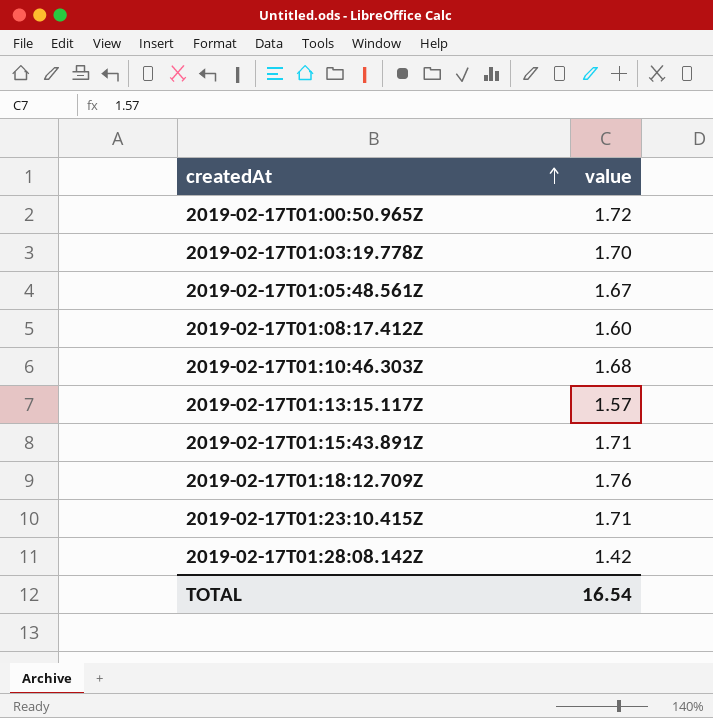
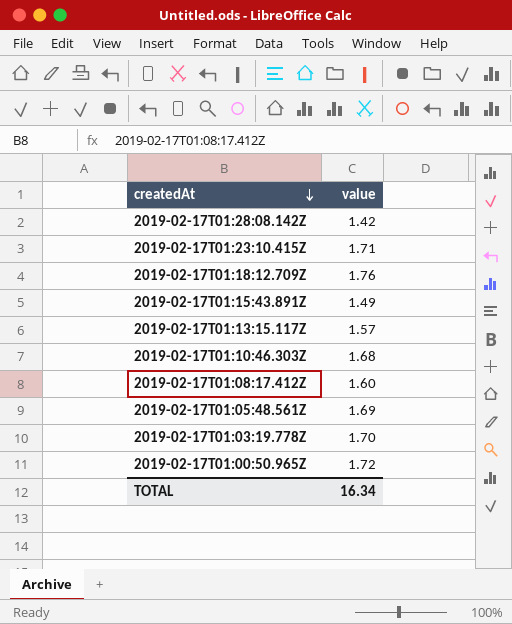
row order: createdAt ascending -> createdAt descending
2019-02-17T01:15:43.891Z | value: 1.71 -> 1.49
2019-02-17T01:05:48.561Z | value: 1.67 -> 1.69
TOTAL | value: 16.54 -> 16.34

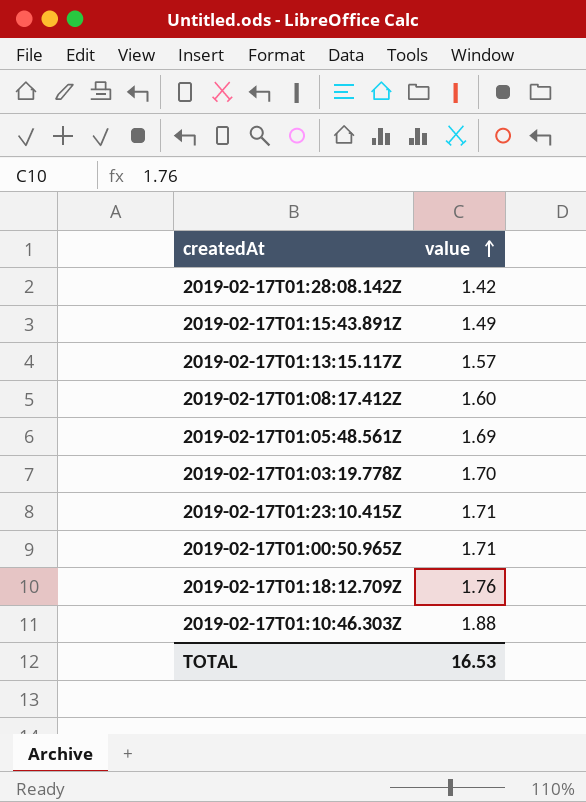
row order: createdAt descending -> value ascending
2019-02-17T01:00:50.965Z | value: 1.72 -> 1.71
2019-02-17T01:10:46.303Z | value: 1.68 -> 1.88
TOTAL | value: 16.34 -> 16.53

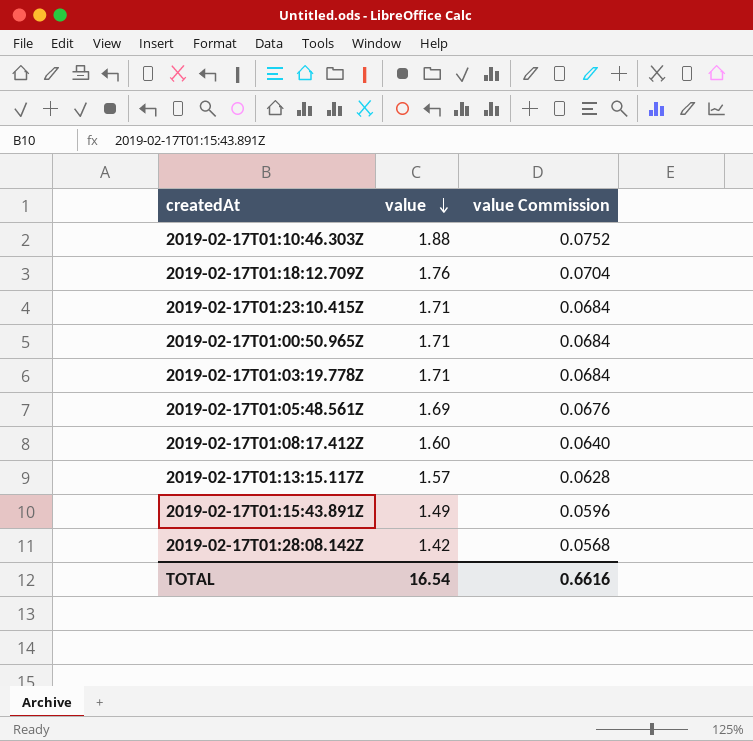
row order: value ascending -> value descending
column value Commission | formula: none -> [value] * 0.04
2019-02-17T01:03:19.778Z | value: 1.70 -> 1.71
TOTAL | value: 16.53 -> 16.54

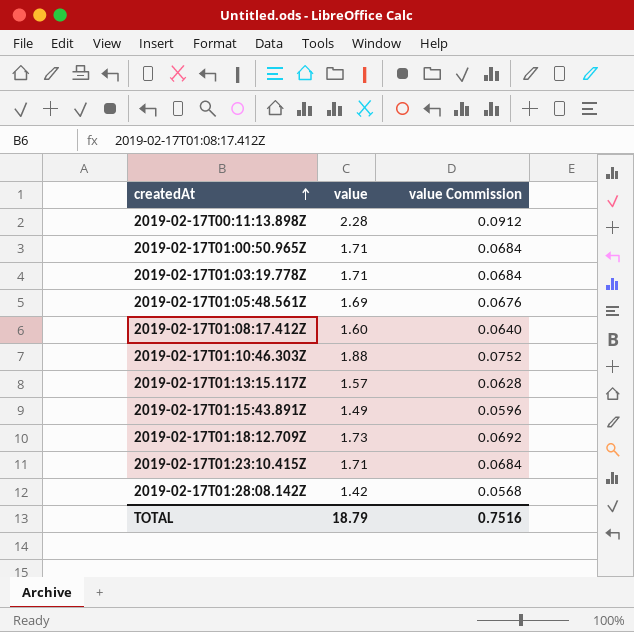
row order: value descending -> createdAt ascending
row 2019-02-17T00:11:13.898Z: none -> 2.28 | 0.0912
2019-02-17T01:18:12.709Z | value: 1.76 -> 1.73
2019-02-17T01:18:12.709Z | value Commission: 0.0704 -> 0.0692
TOTAL | value: 16.54 -> 18.79
TOTAL | value Commission: 0.6616 -> 0.7516

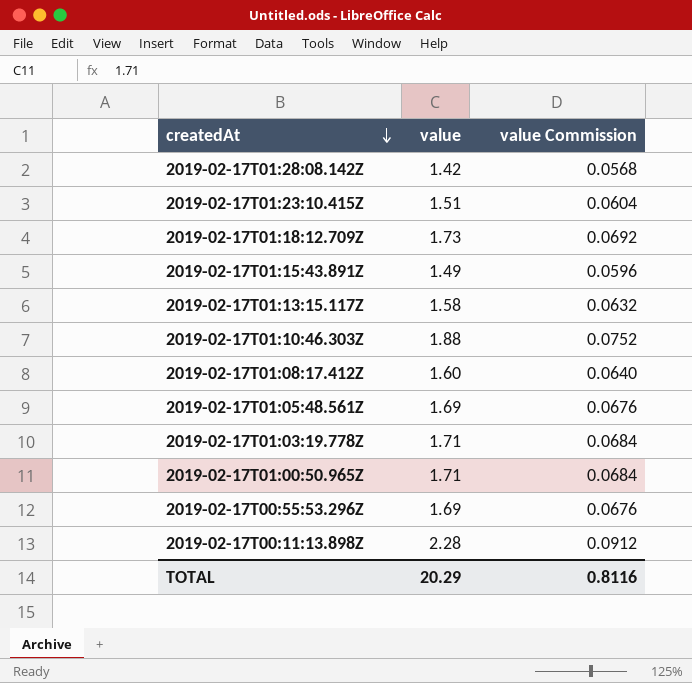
row order: createdAt ascending -> createdAt descending
2019-02-17T01:23:10.415Z | value: 1.71 -> 1.51
2019-02-17T01:23:10.415Z | value Commission: 0.0684 -> 0.0604
2019-02-17T01:13:15.117Z | value: 1.57 -> 1.58
2019-02-17T01:13:15.117Z | value Commission: 0.0628 -> 0.0632
row 2019-02-17T00:55:53.296Z: none -> 1.69 | 0.0676
TOTAL | value: 18.79 -> 20.29
TOTAL | value Commission: 0.7516 -> 0.8116

